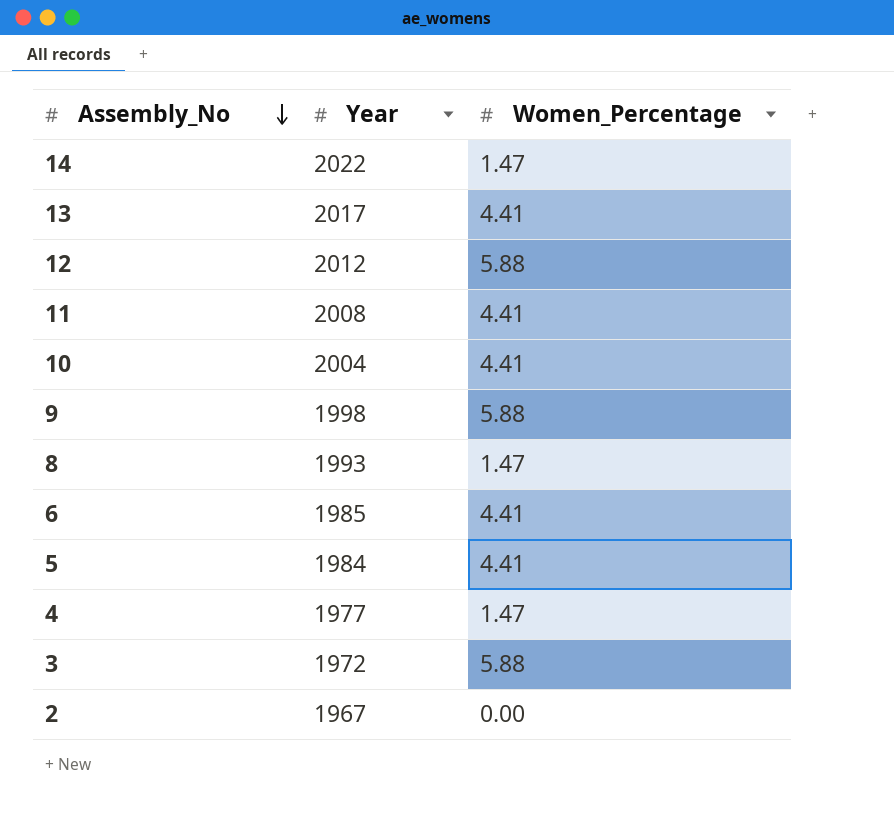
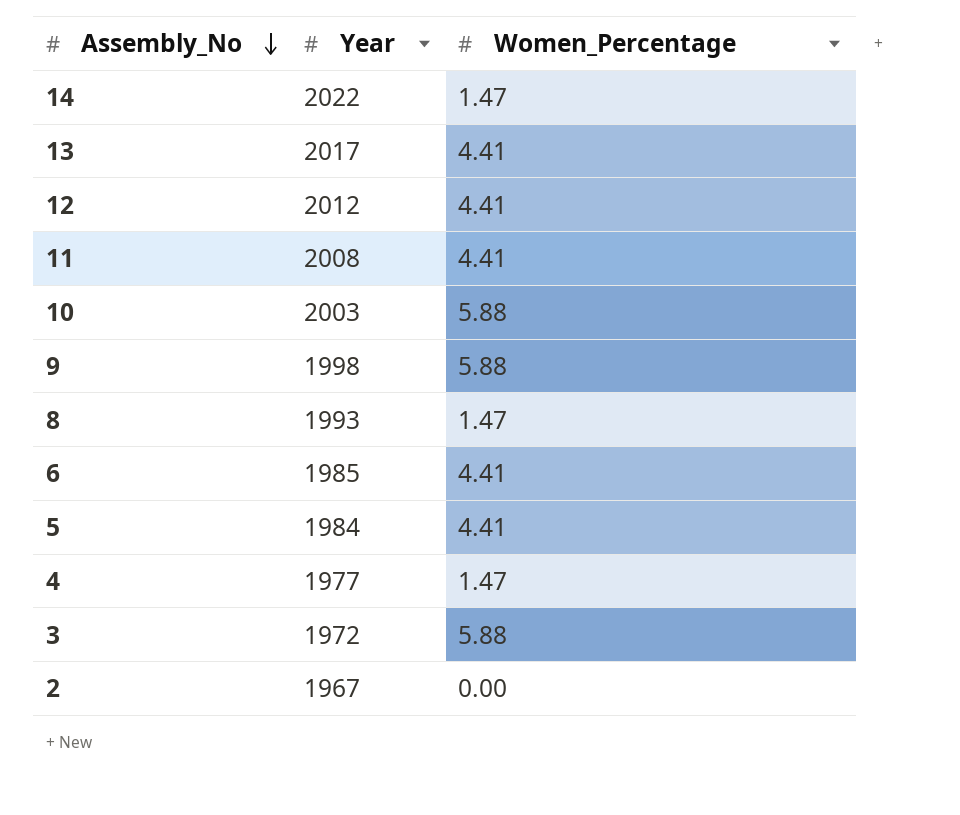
12 | Women_Percentage: 5.88 -> 4.41
10 | Year: 2004 -> 2003
10 | Women_Percentage: 4.41 -> 5.88

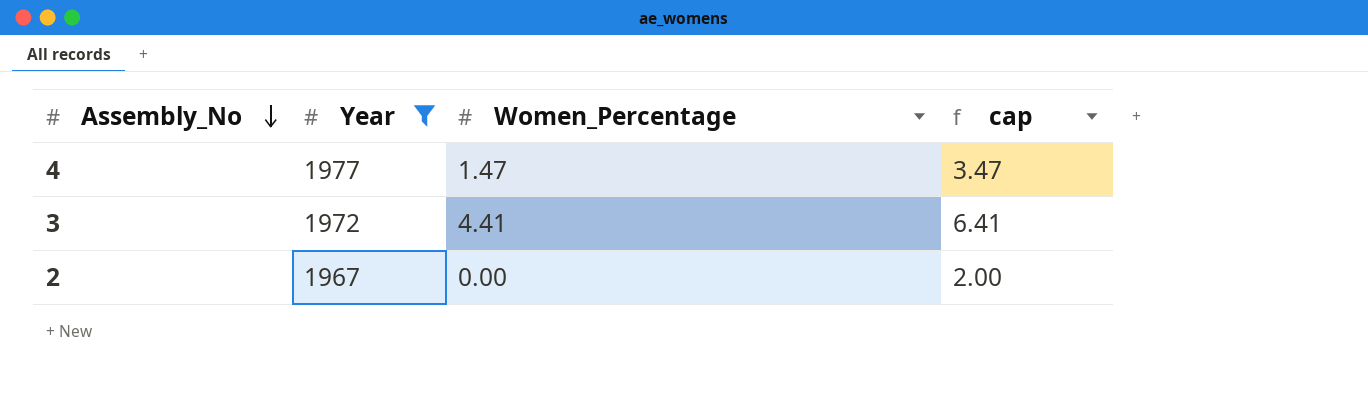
filter: none -> Year <= 1977
column cap | formula: none -> [Women_Percentage] + 2
3 | Women_Percentage: 5.88 -> 4.41

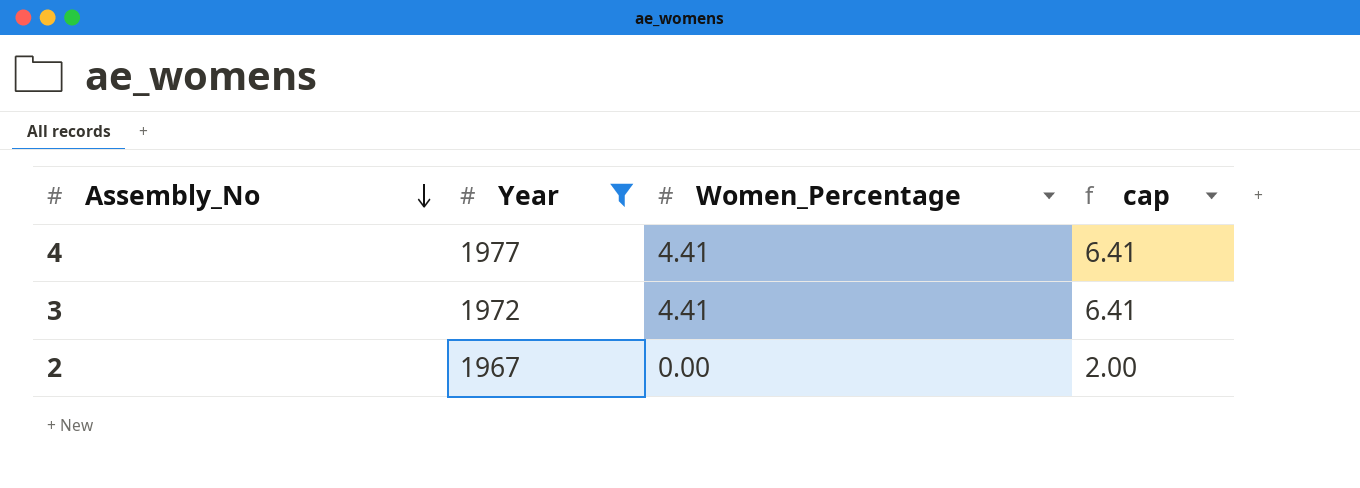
4 | Women_Percentage: 1.47 -> 4.41
4 | cap: 3.47 -> 6.41

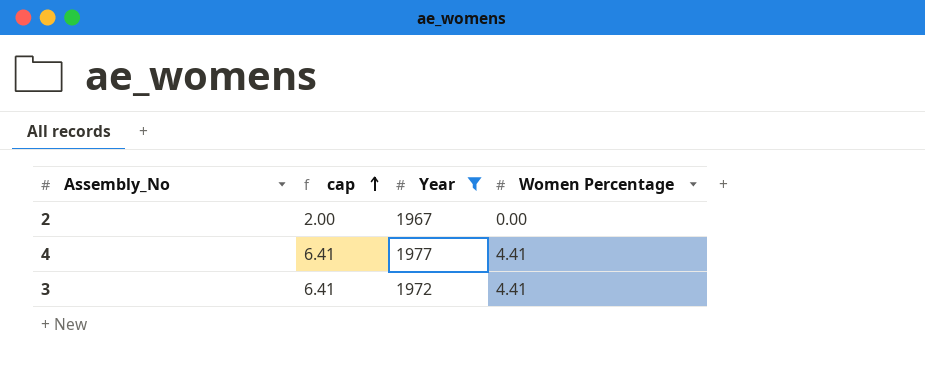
row order: Assembly_No descending -> cap ascending
column cap | position: 4 -> 2
column name: Women_Percentage -> Women Percentage

